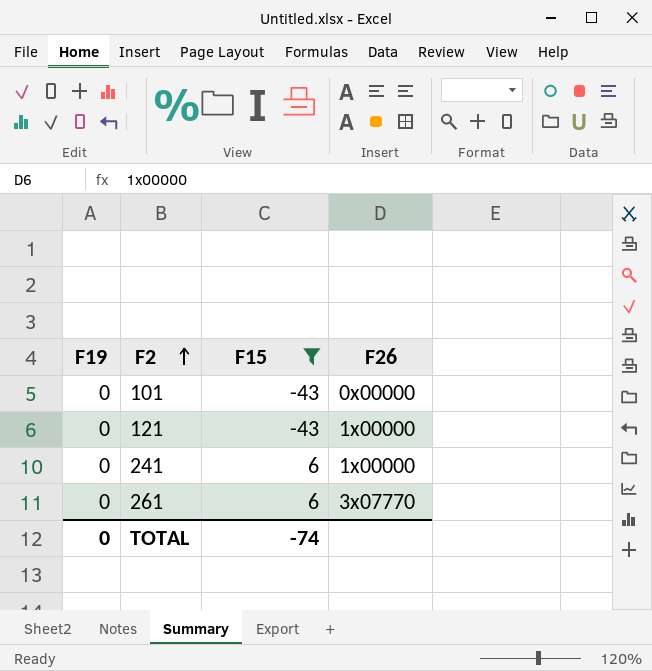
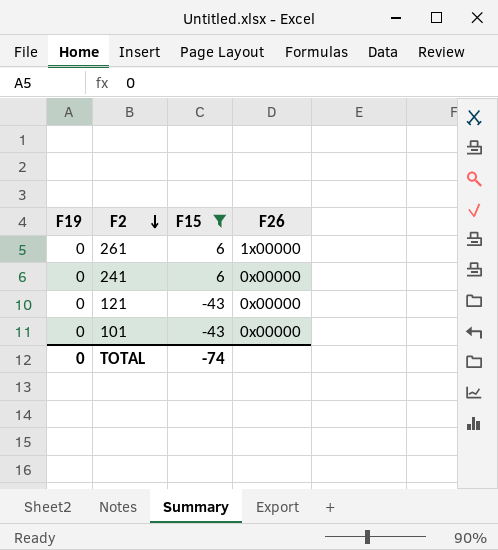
row order: F2 ascending -> F2 descending
261 | F26: 3x07770 -> 1x00000
241 | F26: 1x00000 -> 0x00000
121 | F26: 1x00000 -> 0x00000

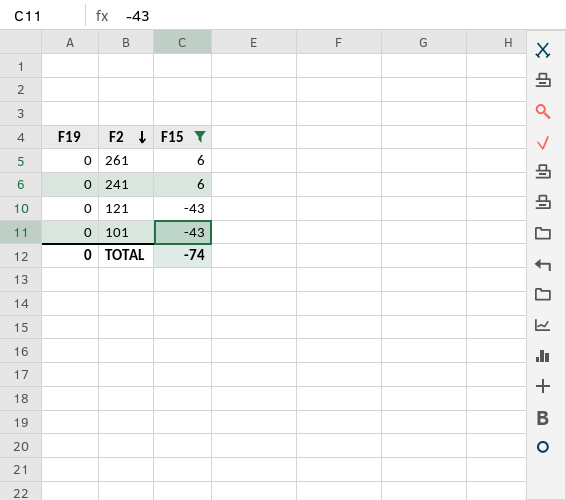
column F26 | position: 4 -> none

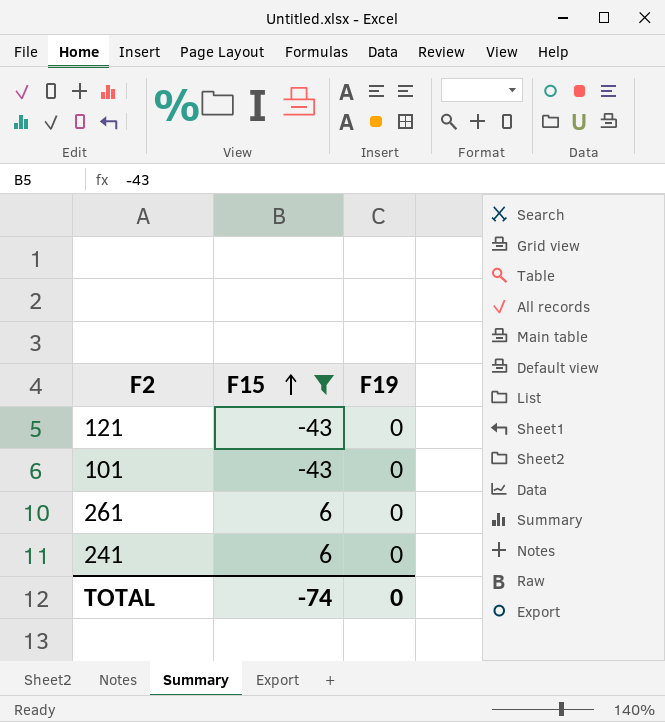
row order: F2 descending -> F15 ascending
column F19 | position: 1 -> 3

